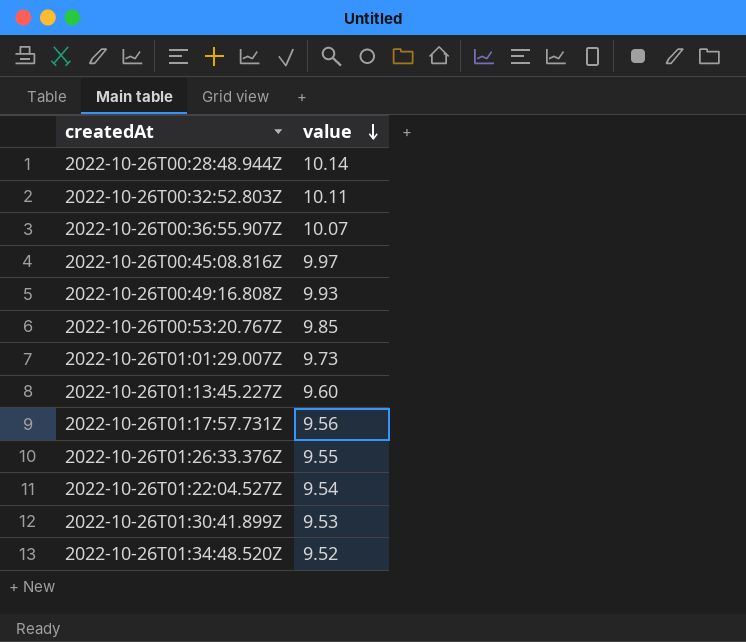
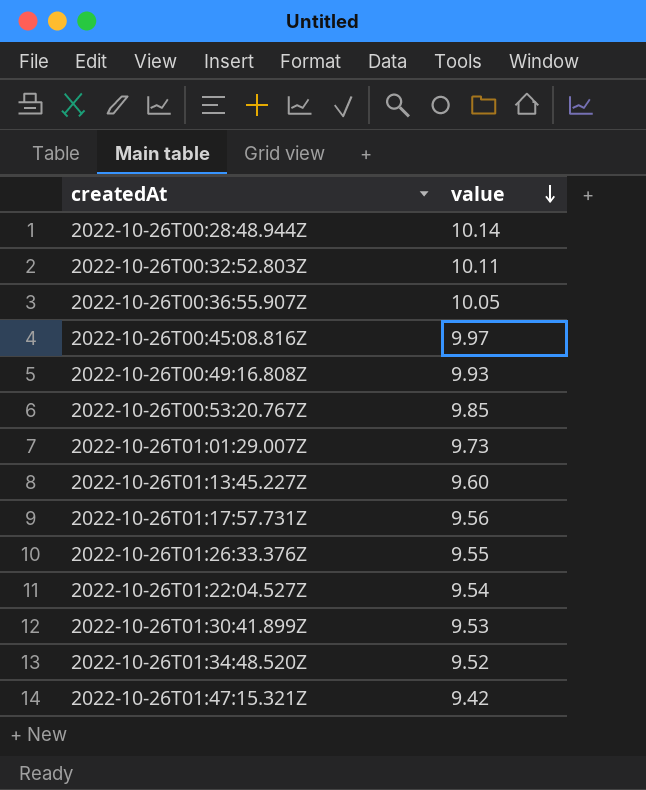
2022-10-26T00:36:55.907Z | value: 10.07 -> 10.05
row 2022-10-26T01:47:15.321Z: none -> 9.42

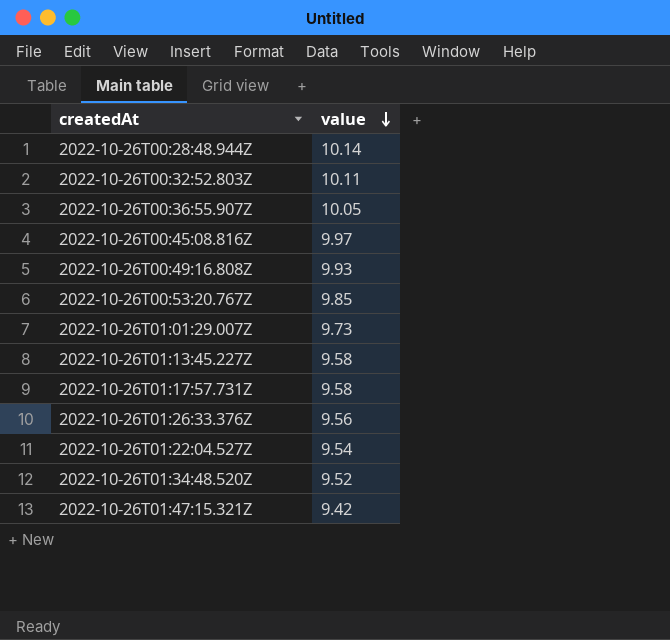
row 2022-10-26T01:30:41.899Z: 9.53 -> none
2022-10-26T01:13:45.227Z | value: 9.60 -> 9.58
2022-10-26T01:17:57.731Z | value: 9.56 -> 9.58
2022-10-26T01:26:33.376Z | value: 9.55 -> 9.56

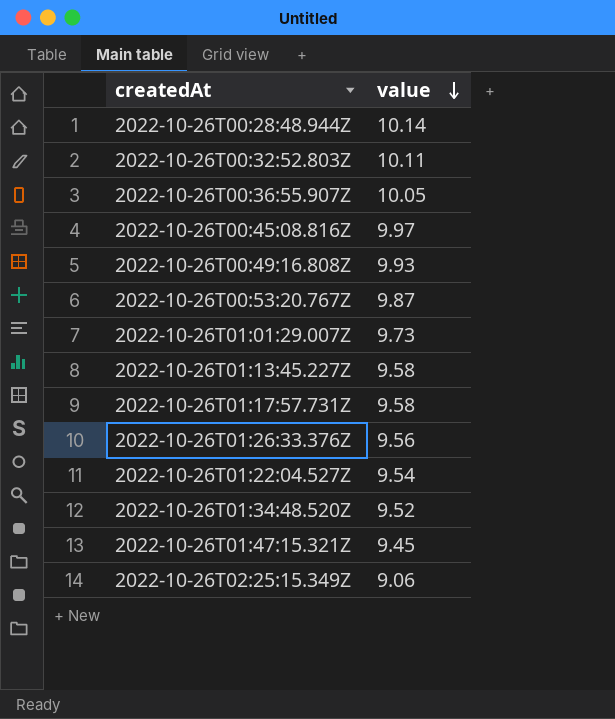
2022-10-26T00:53:20.767Z | value: 9.85 -> 9.87
2022-10-26T01:47:15.321Z | value: 9.42 -> 9.45
row 2022-10-26T02:25:15.349Z: none -> 9.06

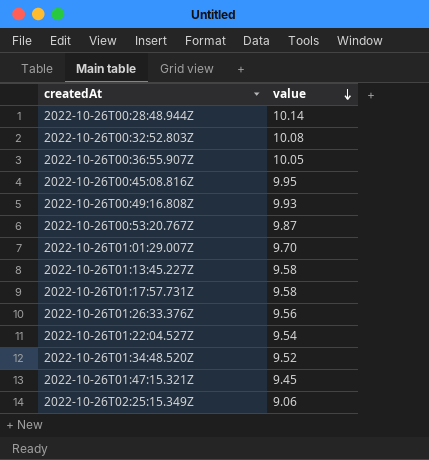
2022-10-26T00:32:52.803Z | value: 10.11 -> 10.08
2022-10-26T00:45:08.816Z | value: 9.97 -> 9.95
2022-10-26T01:01:29.007Z | value: 9.73 -> 9.70

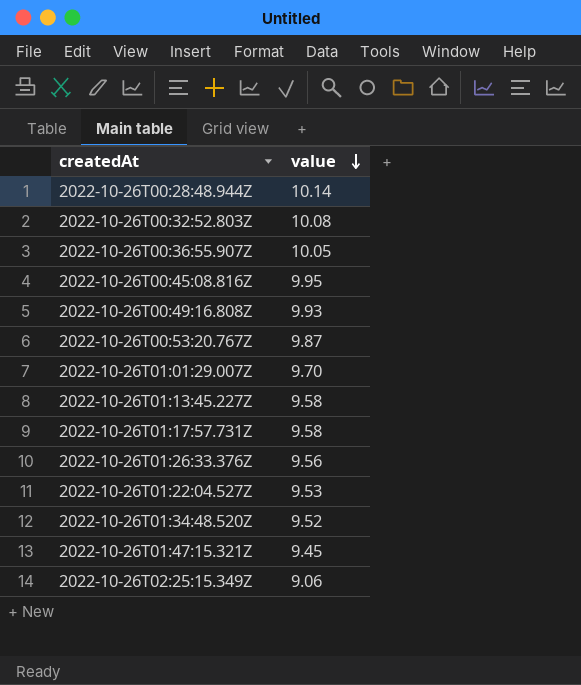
2022-10-26T01:22:04.527Z | value: 9.54 -> 9.53

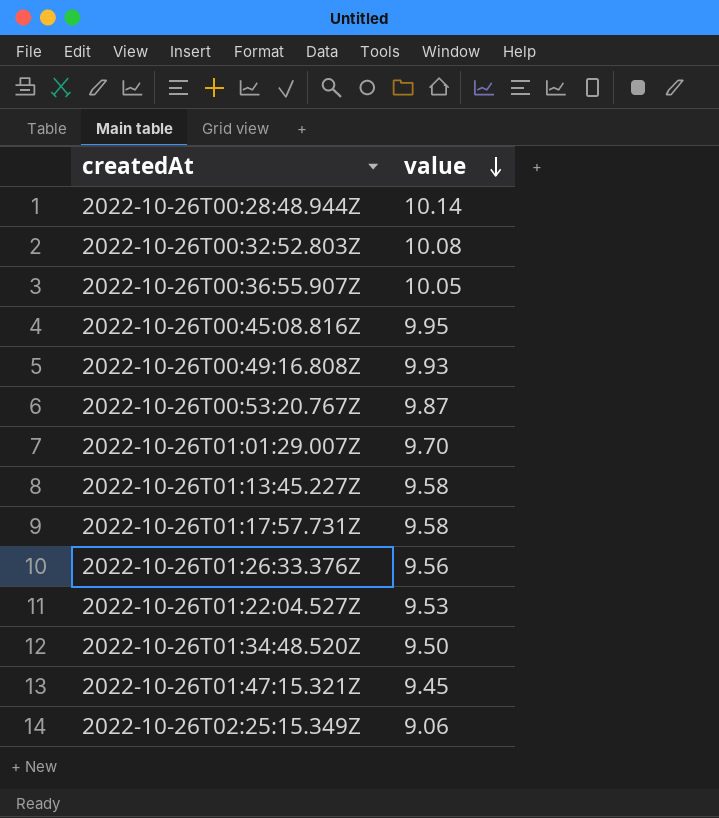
2022-10-26T01:34:48.520Z | value: 9.52 -> 9.50

